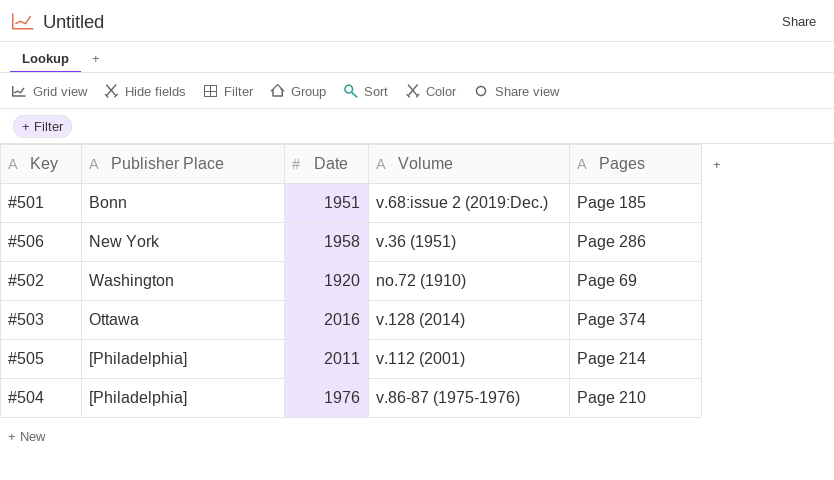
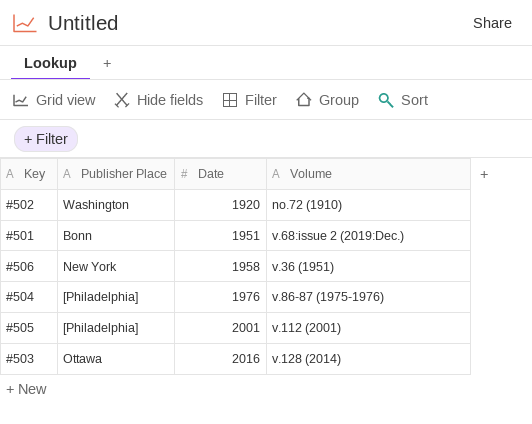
row order: none -> Date ascending
column Pages | position: 5 -> none
#505 | Date: 2011 -> 2001

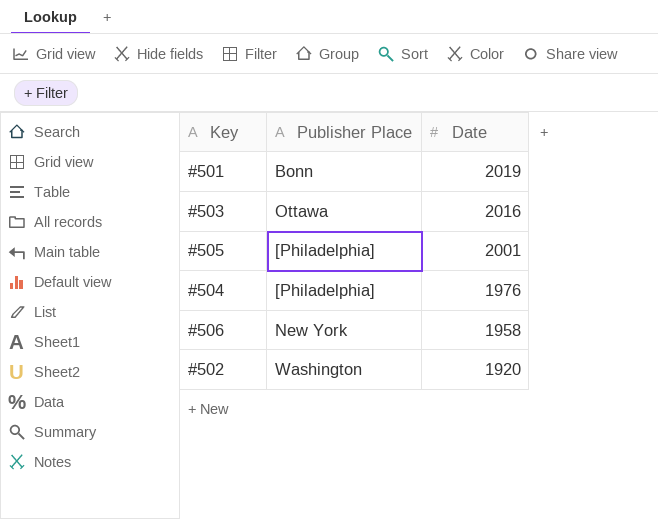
row order: Date ascending -> Date descending
column Volume | position: 4 -> none
#501 | Date: 1951 -> 2019

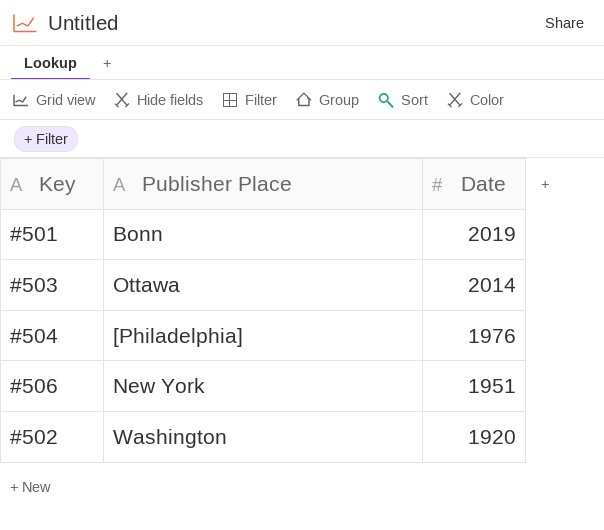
row #505: [Philadelphia] | 2001 -> none
#503 | Date: 2016 -> 2014
#506 | Date: 1958 -> 1951

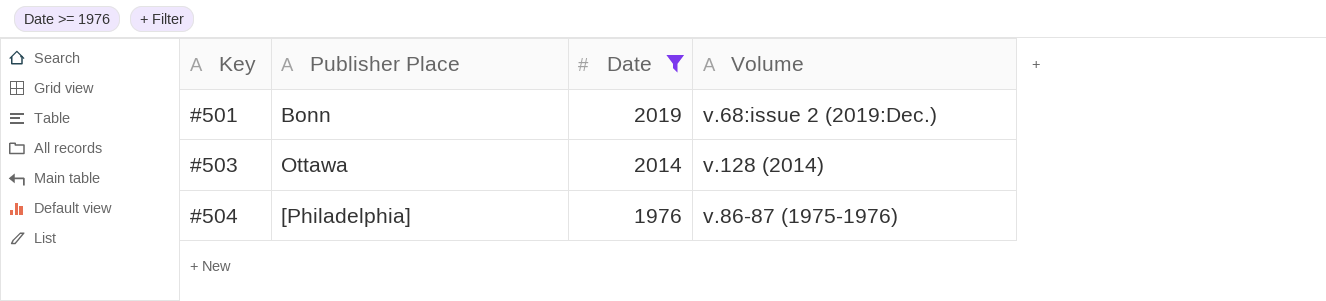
filter: none -> Date >= 1976
column Volume | position: none -> 4

